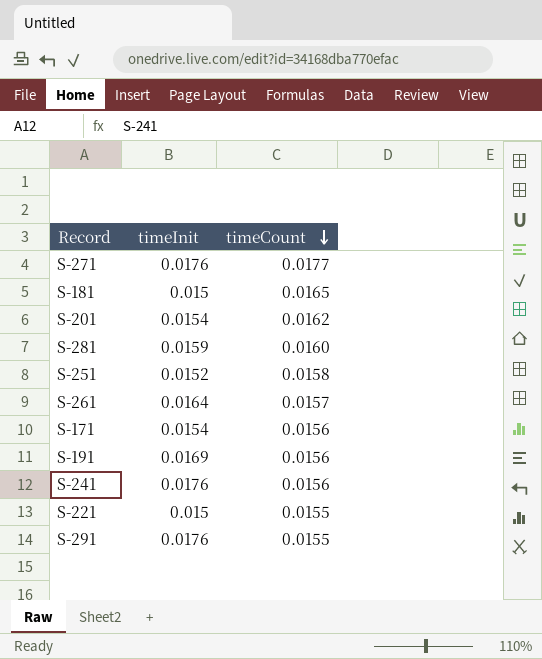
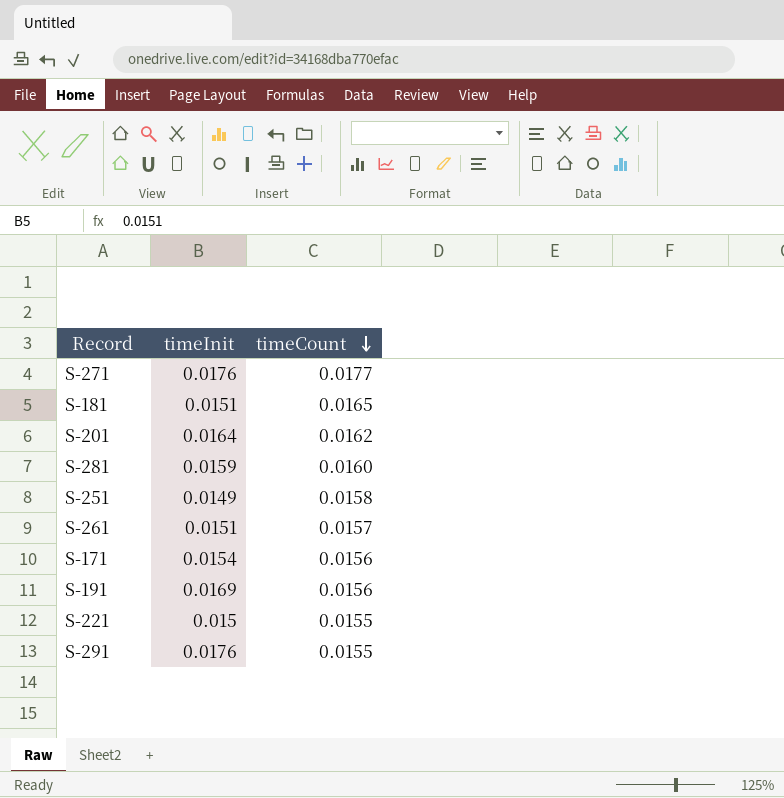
row S-241: 0.0176 | 0.0156 -> none
S-181 | timeInit: 0.015 -> 0.0151
S-201 | timeInit: 0.0154 -> 0.0164
S-251 | timeInit: 0.0152 -> 0.0149
S-261 | timeInit: 0.0164 -> 0.0151

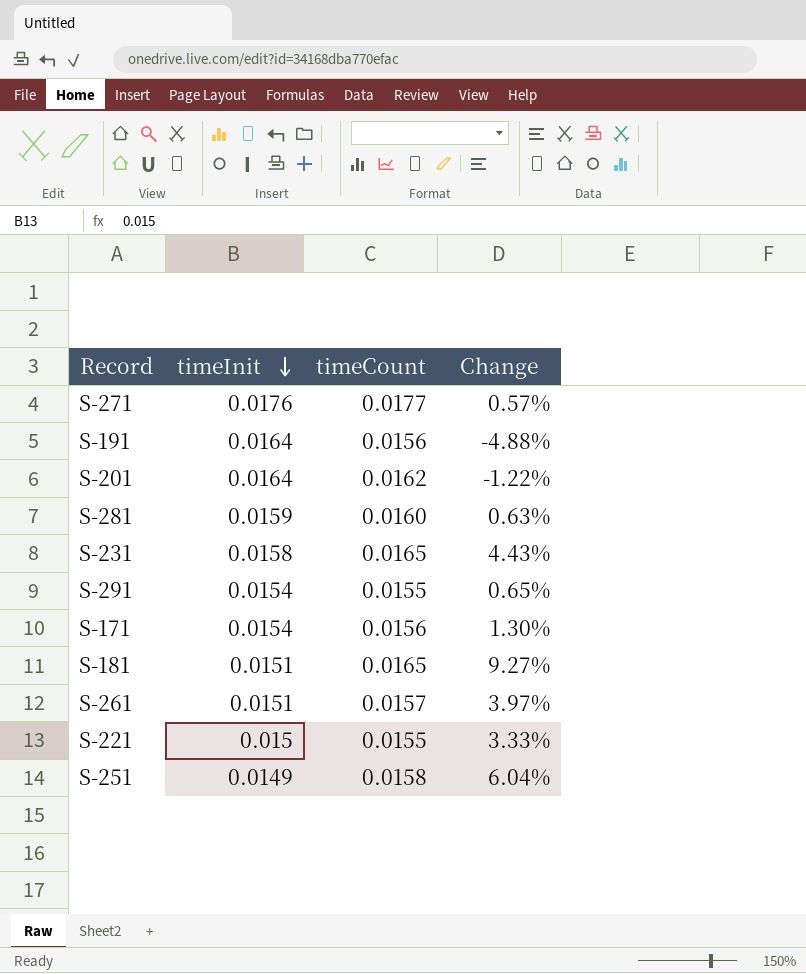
row order: timeCount descending -> timeInit descending
column Change | formula: none -> ([timeCount] - [timeInit]) / [timeInit]
S-191 | timeInit: 0.0169 -> 0.0164
row S-231: none -> 0.0158 | 0.0165 | 4.43%
S-291 | timeInit: 0.0176 -> 0.0154

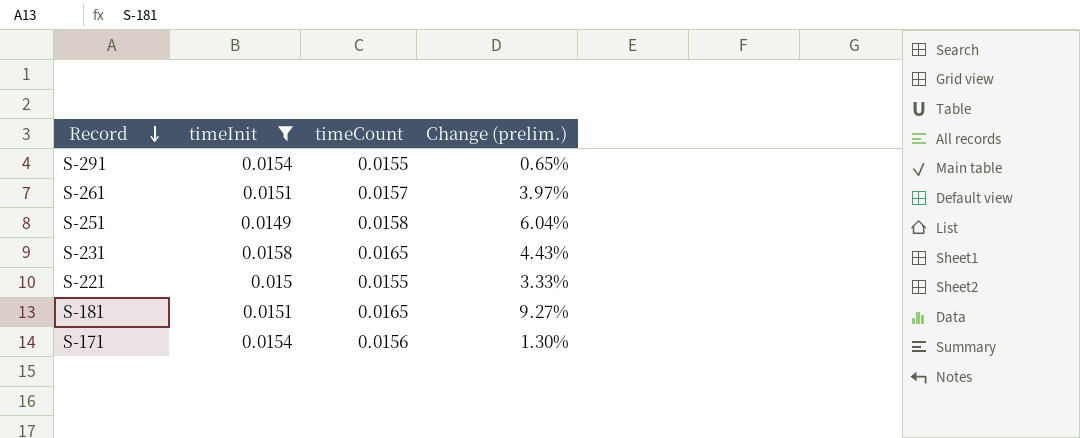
filter: none -> timeInit <= 0.0158
row order: timeInit descending -> Record descending
column name: Change -> Change (prelim.)

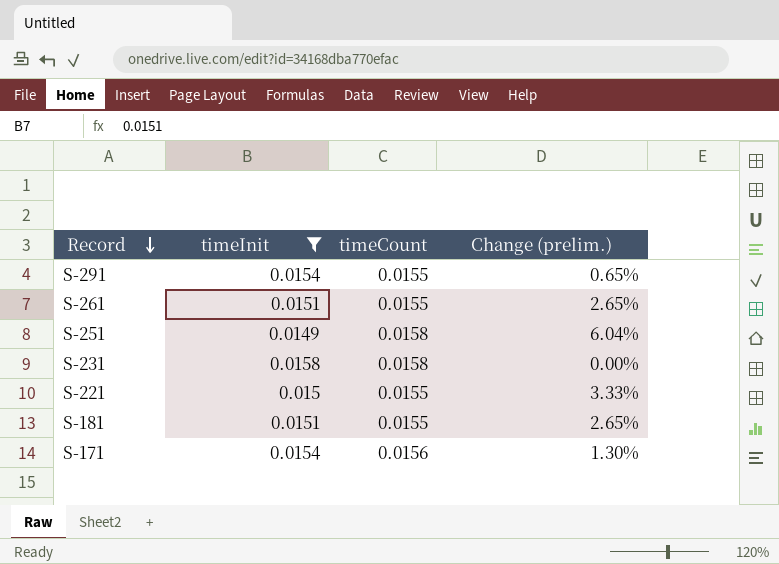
S-261 | timeCount: 0.0157 -> 0.0155
S-261 | Change (prelim.): 3.97% -> 2.65%
S-231 | timeCount: 0.0165 -> 0.0158
S-231 | Change (prelim.): 4.43% -> 0.00%
S-181 | timeCount: 0.0165 -> 0.0155
S-181 | Change (prelim.): 9.27% -> 2.65%

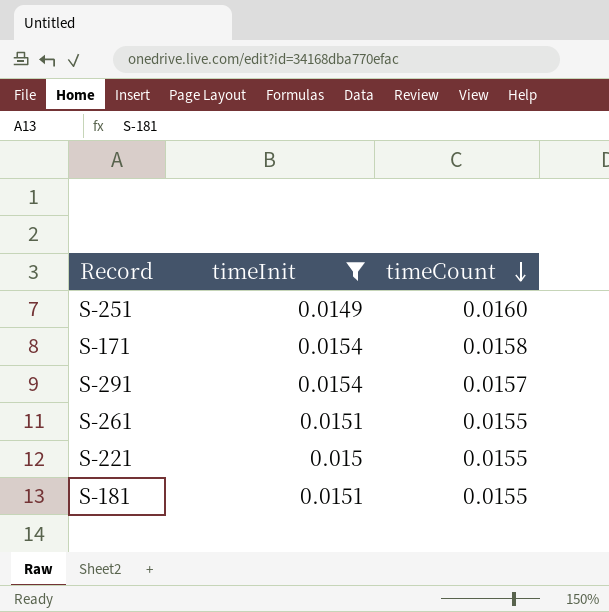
row order: Record descending -> timeCount descending
column Change (prelim.) | formula: ([timeCount] - [timeInit]) / [timeInit] -> none
row S-231: 0.0158 | 0.0158 | 0.00% -> none
S-251 | timeCount: 0.0158 -> 0.0160
S-171 | timeCount: 0.0156 -> 0.0158
S-291 | timeCount: 0.0155 -> 0.0157

